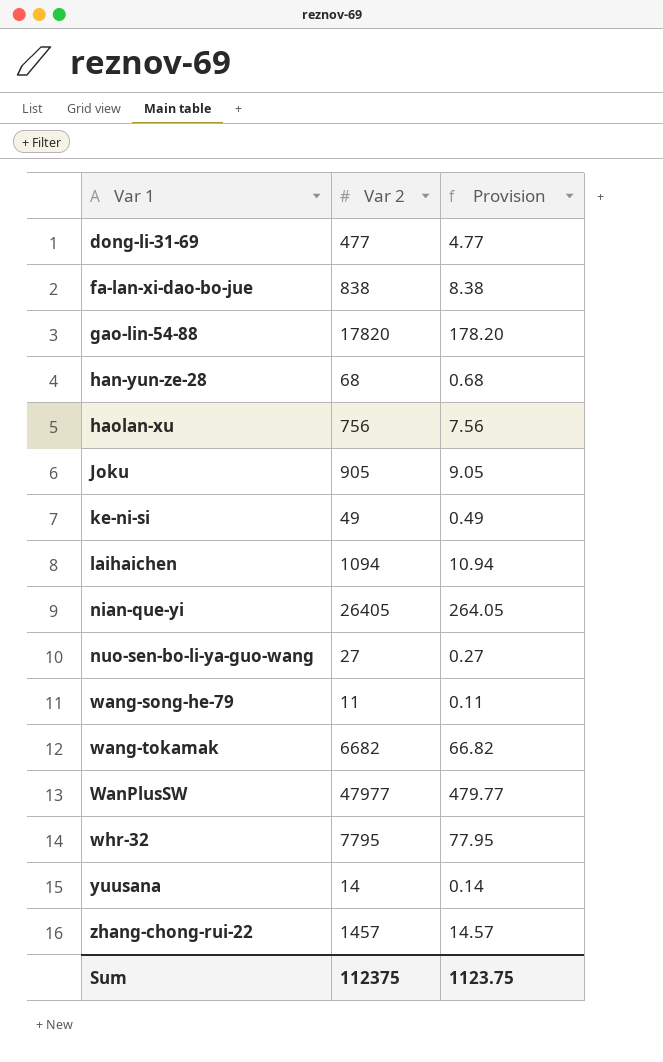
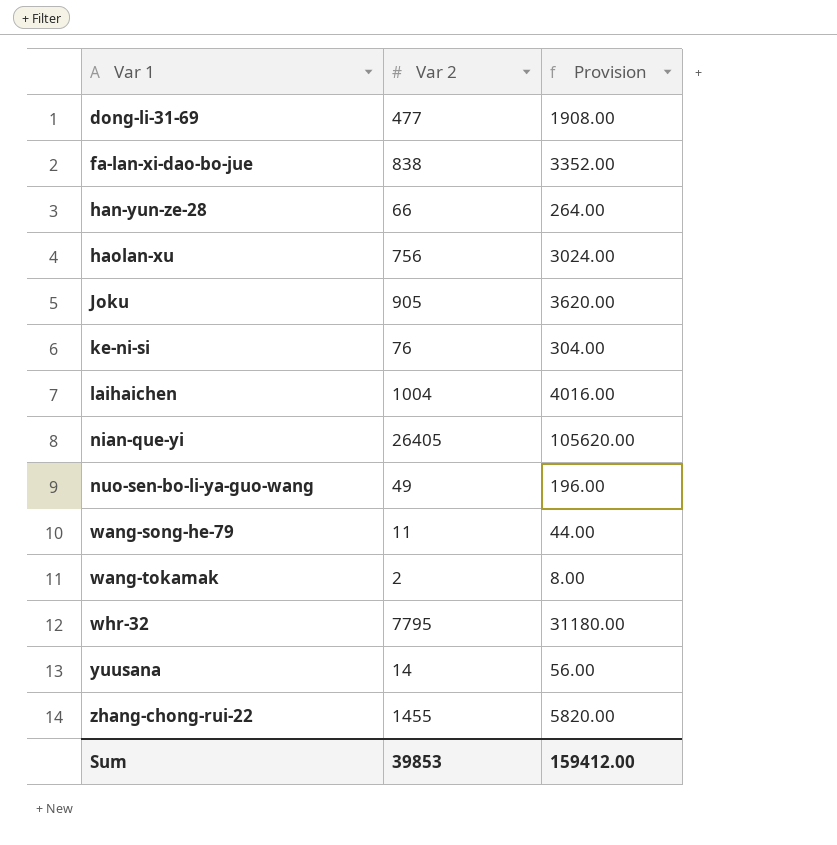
column Provision | formula: [Var 2] * 0.01 -> [Var 2] * 4
row gao-lin-54-88: 17820 | 178.20 -> none
row WanPlusSW: 47977 | 479.77 -> none
han-yun-ze-28 | Var 2: 68 -> 66
ke-ni-si | Var 2: 49 -> 76
laihaichen | Var 2: 1094 -> 1004
nuo-sen-bo-li-ya-guo-wang | Var 2: 27 -> 49
wang-tokamak | Var 2: 6682 -> 2
zhang-chong-rui-22 | Var 2: 1457 -> 1455
Sum | Var 2: 112375 -> 39853
Sum | Provision: 1123.75 -> 159412.00

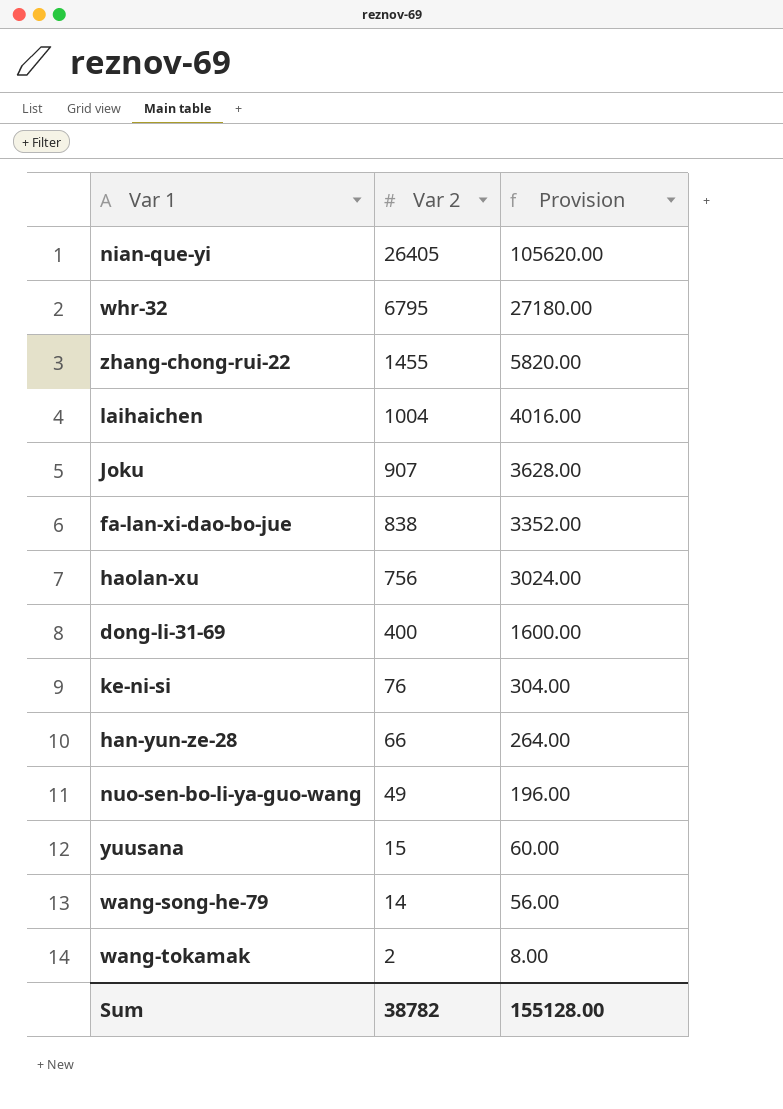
row order: Var 1 ascending -> Var 2 descending
whr-32 | Var 2: 7795 -> 6795
whr-32 | Provision: 31180.00 -> 27180.00
Joku | Var 2: 905 -> 907
Joku | Provision: 3620.00 -> 3628.00
dong-li-31-69 | Var 2: 477 -> 400
dong-li-31-69 | Provision: 1908.00 -> 1600.00
yuusana | Var 2: 14 -> 15
yuusana | Provision: 56.00 -> 60.00
wang-song-he-79 | Var 2: 11 -> 14
wang-song-he-79 | Provision: 44.00 -> 56.00
Sum | Var 2: 39853 -> 38782
Sum | Provision: 159412.00 -> 155128.00

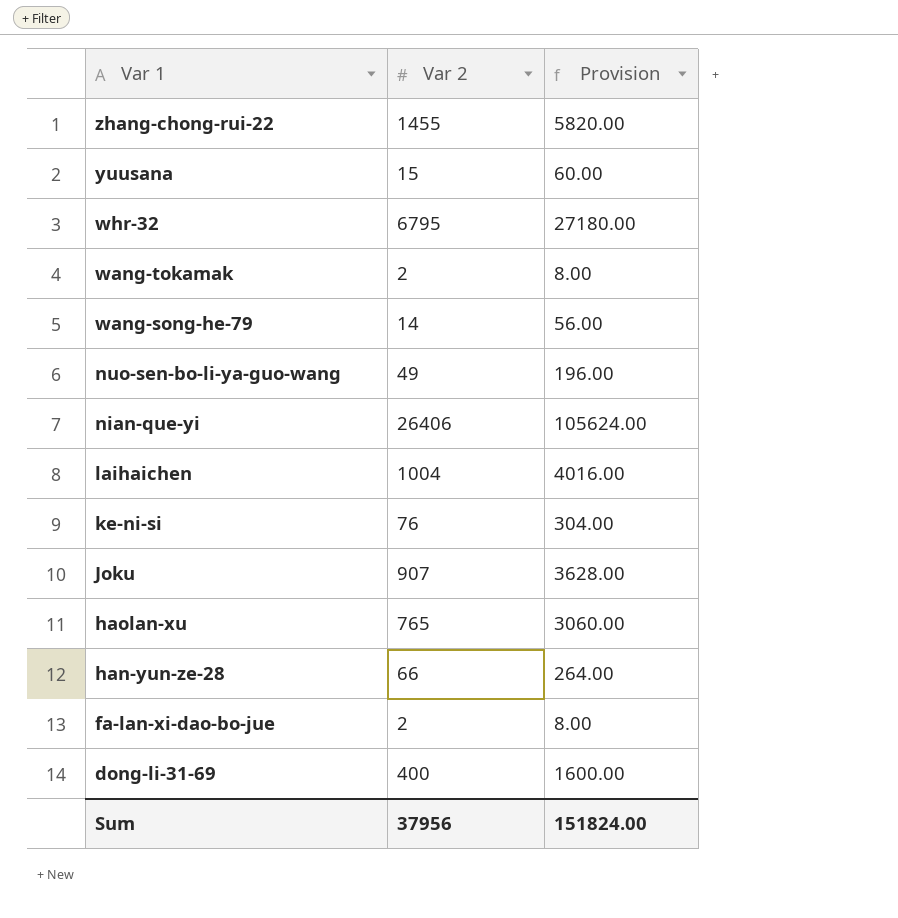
row order: Var 2 descending -> Var 1 descending
nian-que-yi | Var 2: 26405 -> 26406
nian-que-yi | Provision: 105620.00 -> 105624.00
haolan-xu | Var 2: 756 -> 765
haolan-xu | Provision: 3024.00 -> 3060.00
fa-lan-xi-dao-bo-jue | Var 2: 838 -> 2
fa-lan-xi-dao-bo-jue | Provision: 3352.00 -> 8.00
Sum | Var 2: 38782 -> 37956
Sum | Provision: 155128.00 -> 151824.00

